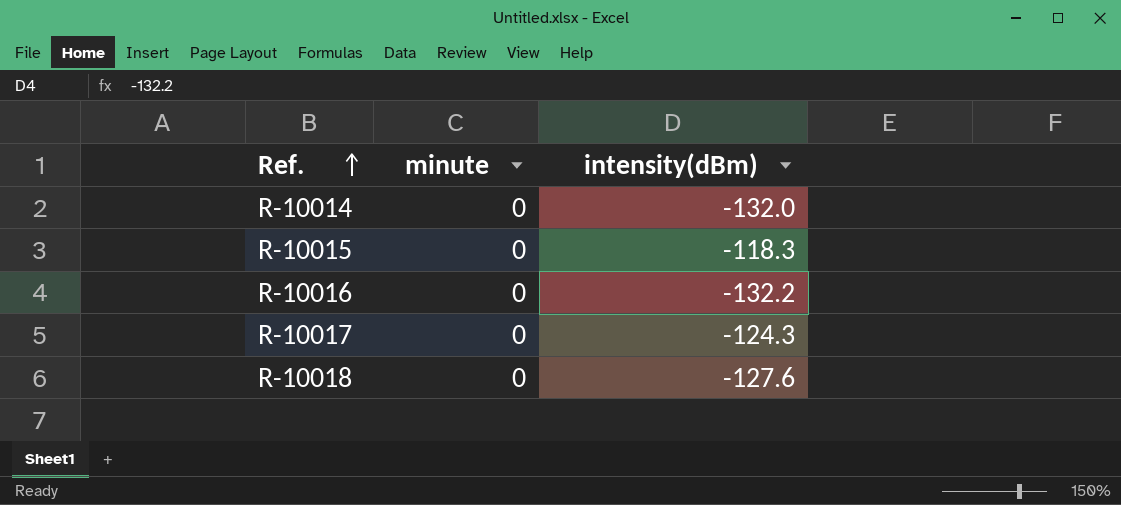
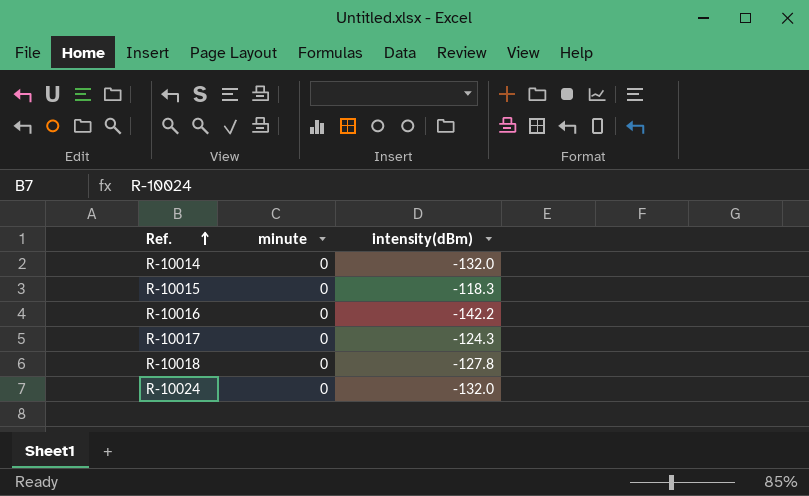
R-10016 | intensity(dBm): -132.2 -> -142.2
R-10018 | intensity(dBm): -127.6 -> -127.8
row R-10024: none -> 0 | -132.0

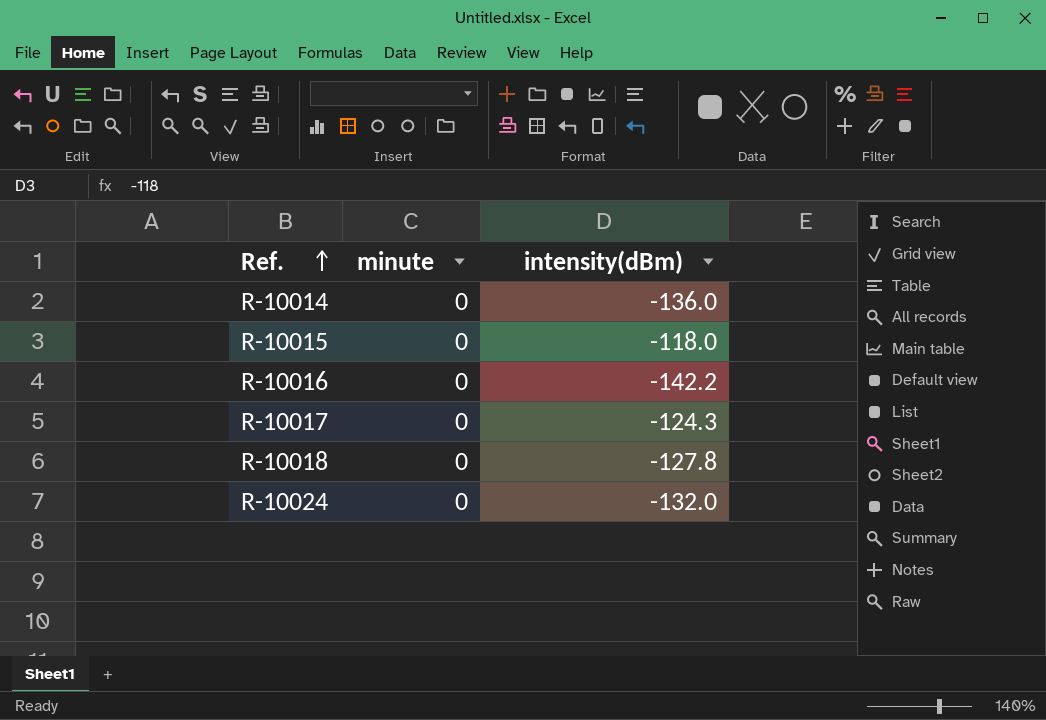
R-10014 | intensity(dBm): -132.0 -> -136.0
R-10015 | intensity(dBm): -118.3 -> -118.0

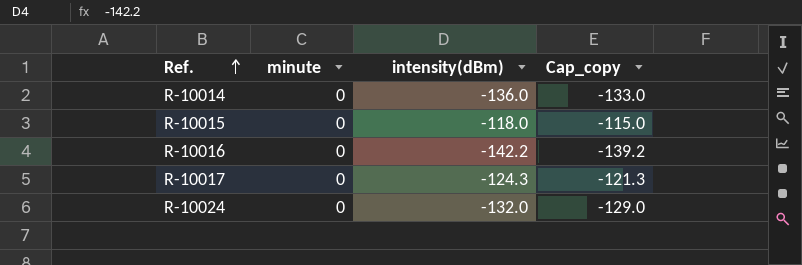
column Cap_copy | formula: none -> [intensity(dBm)] + 3
row R-10018: 0 | -127.8 -> none

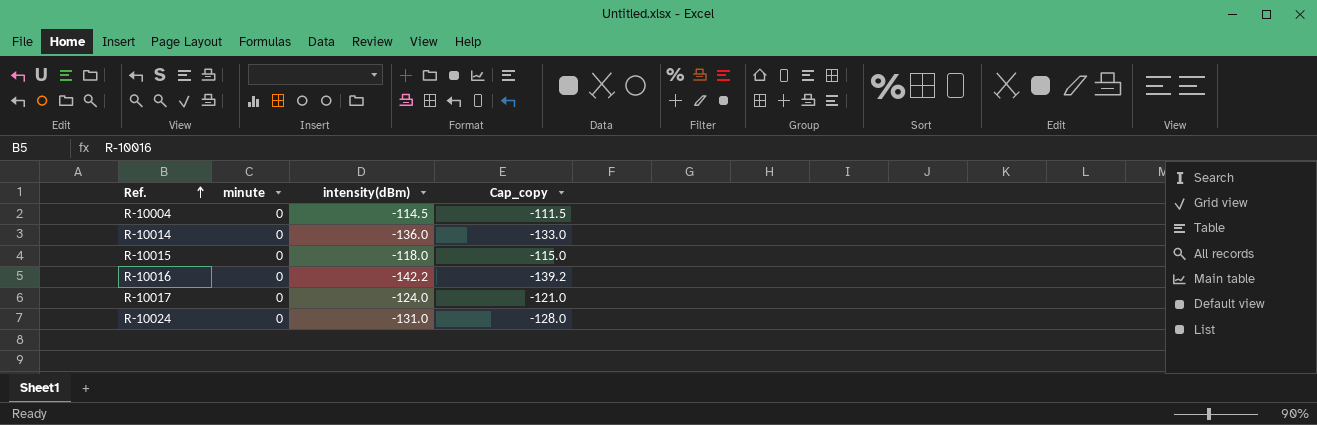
row R-10004: none -> 0 | -114.5 | -111.5
R-10017 | intensity(dBm): -124.3 -> -124.0
R-10017 | Cap_copy: -121.3 -> -121.0
R-10024 | intensity(dBm): -132.0 -> -131.0
R-10024 | Cap_copy: -129.0 -> -128.0

